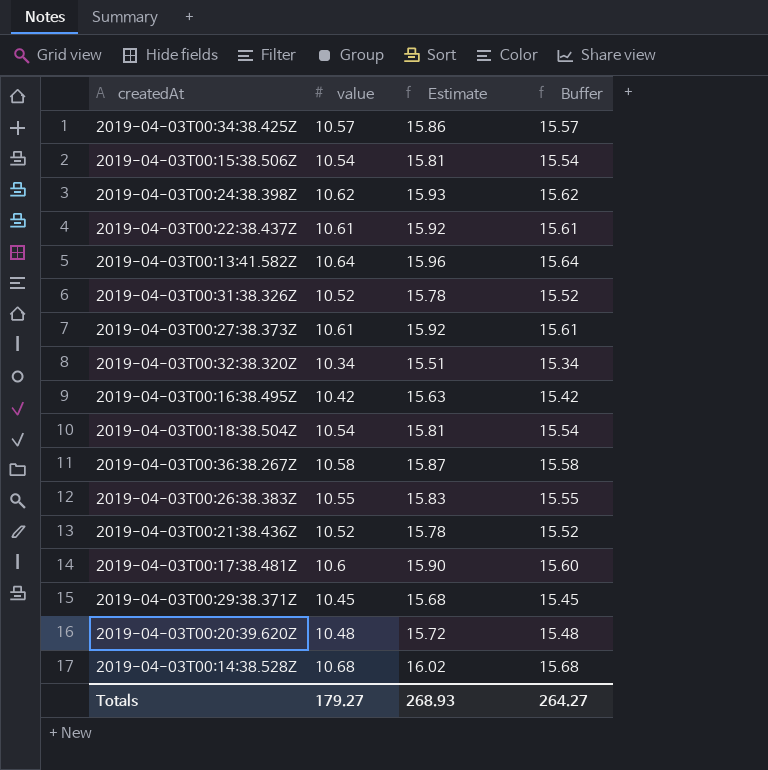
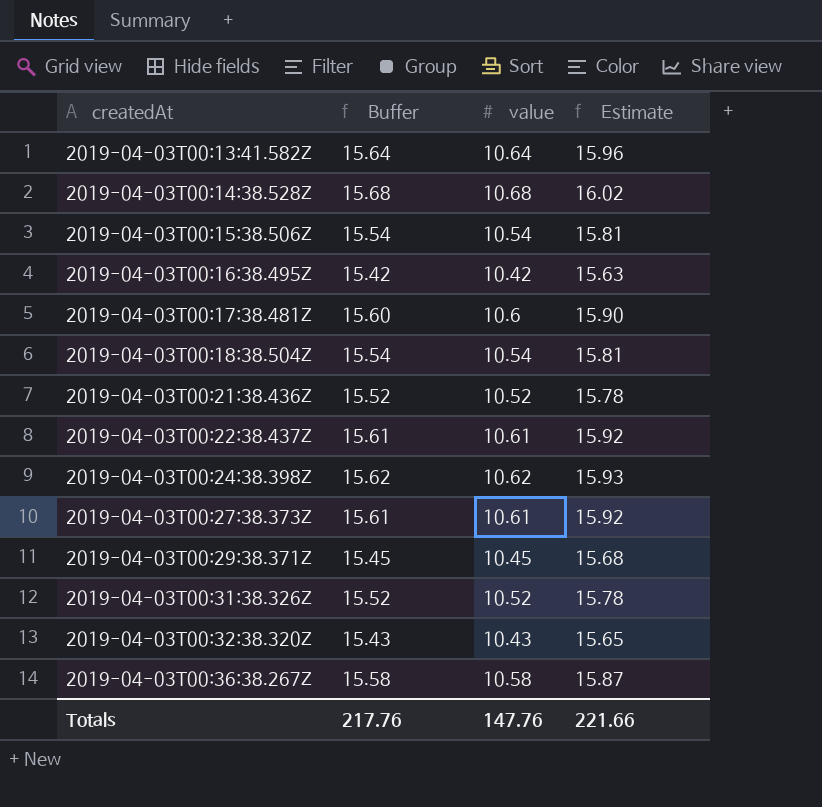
row order: none -> createdAt ascending
column Buffer | position: 4 -> 2
row 2019-04-03T00:34:38.425Z: 10.57 | 15.86 | 15.57 -> none
row 2019-04-03T00:26:38.383Z: 10.55 | 15.83 | 15.55 -> none
row 2019-04-03T00:20:39.620Z: 10.48 | 15.72 | 15.48 -> none
2019-04-03T00:32:38.320Z | Buffer: 15.34 -> 15.43
2019-04-03T00:32:38.320Z | value: 10.34 -> 10.43
2019-04-03T00:32:38.320Z | Estimate: 15.51 -> 15.65
Totals | Buffer: 264.27 -> 217.76
Totals | value: 179.27 -> 147.76
Totals | Estimate: 268.93 -> 221.66

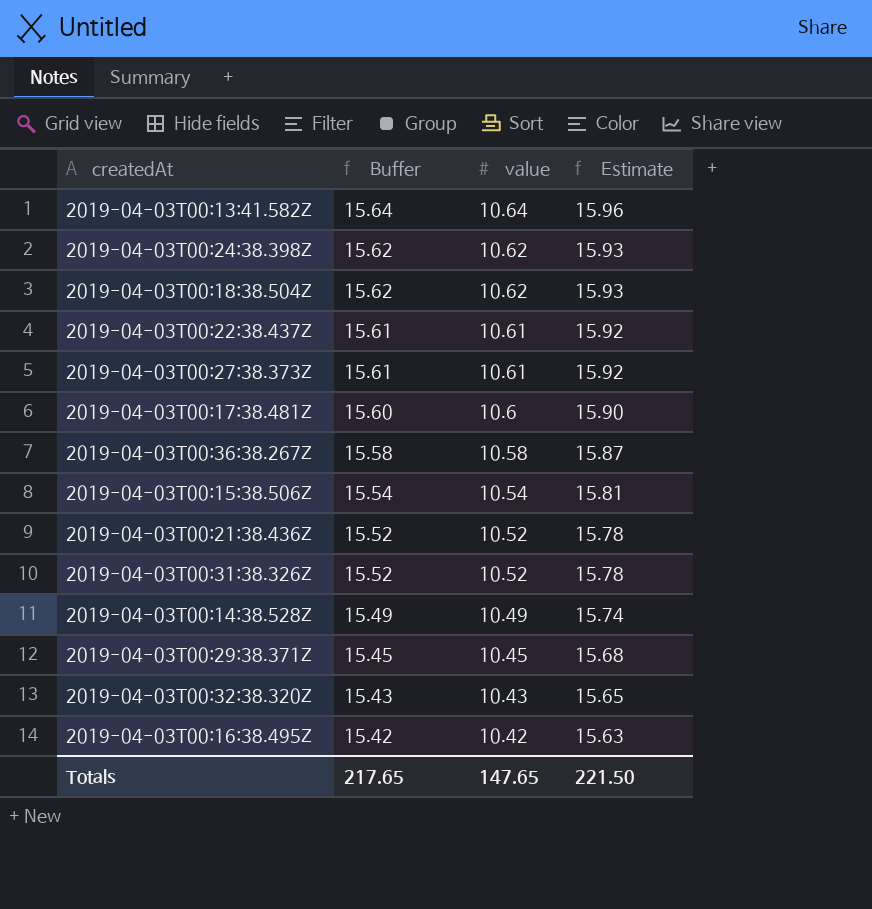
row order: createdAt ascending -> Buffer descending
2019-04-03T00:18:38.504Z | Buffer: 15.54 -> 15.62
2019-04-03T00:18:38.504Z | value: 10.54 -> 10.62
2019-04-03T00:18:38.504Z | Estimate: 15.81 -> 15.93
2019-04-03T00:14:38.528Z | Buffer: 15.68 -> 15.49
2019-04-03T00:14:38.528Z | value: 10.68 -> 10.49
2019-04-03T00:14:38.528Z | Estimate: 16.02 -> 15.74
Totals | Buffer: 217.76 -> 217.65
Totals | value: 147.76 -> 147.65
Totals | Estimate: 221.66 -> 221.50

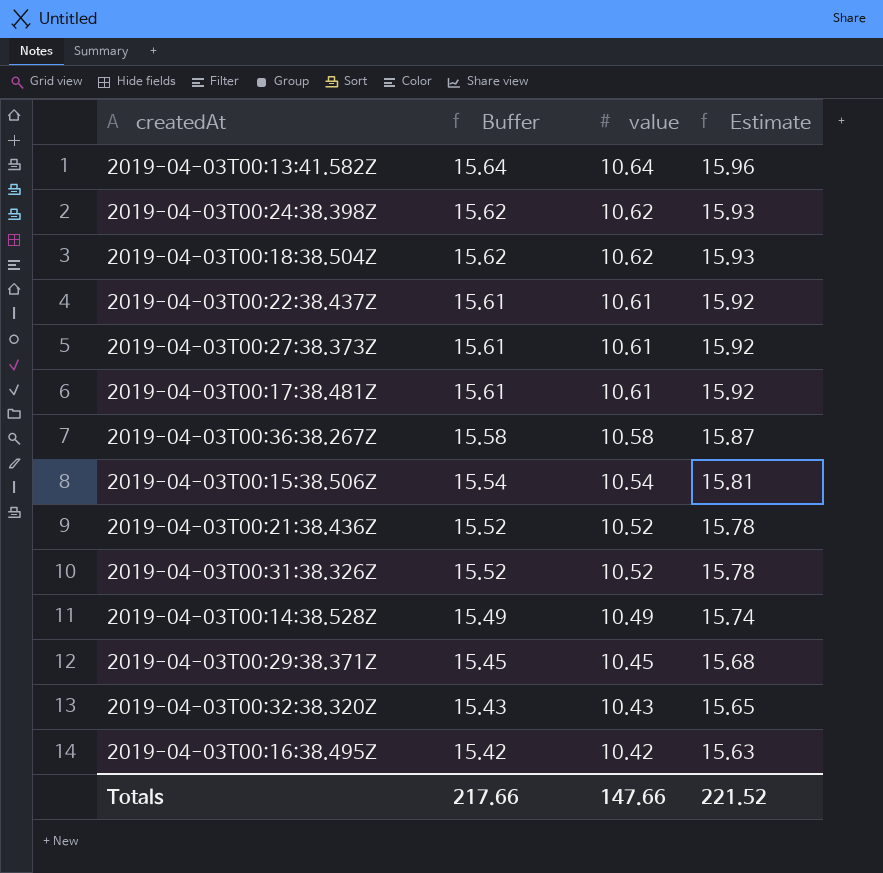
2019-04-03T00:17:38.481Z | Buffer: 15.60 -> 15.61
2019-04-03T00:17:38.481Z | value: 10.6 -> 10.61
2019-04-03T00:17:38.481Z | Estimate: 15.90 -> 15.92
Totals | Buffer: 217.65 -> 217.66
Totals | value: 147.65 -> 147.66
Totals | Estimate: 221.50 -> 221.52

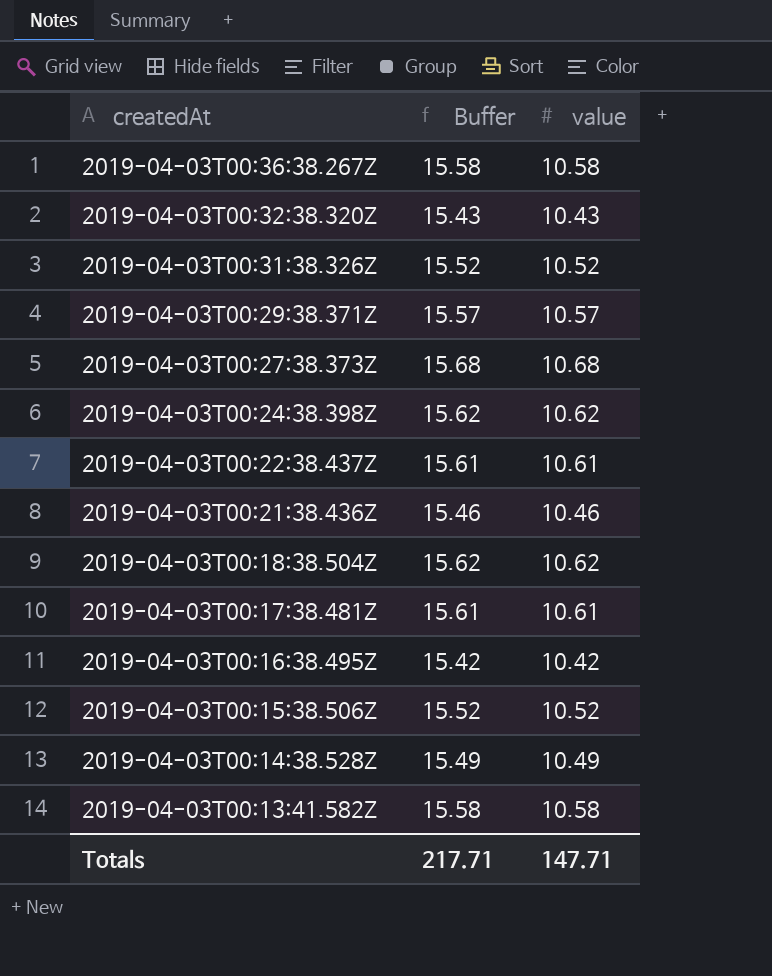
row order: Buffer descending -> createdAt descending
column Estimate | formula: [value] * 1.5 -> none
2019-04-03T00:29:38.371Z | Buffer: 15.45 -> 15.57
2019-04-03T00:29:38.371Z | value: 10.45 -> 10.57
2019-04-03T00:27:38.373Z | Buffer: 15.61 -> 15.68
2019-04-03T00:27:38.373Z | value: 10.61 -> 10.68
2019-04-03T00:21:38.436Z | Buffer: 15.52 -> 15.46
2019-04-03T00:21:38.436Z | value: 10.52 -> 10.46
2019-04-03T00:15:38.506Z | Buffer: 15.54 -> 15.52
2019-04-03T00:15:38.506Z | value: 10.54 -> 10.52
2019-04-03T00:13:41.582Z | Buffer: 15.64 -> 15.58
2019-04-03T00:13:41.582Z | value: 10.64 -> 10.58
Totals | Buffer: 217.66 -> 217.71
Totals | value: 147.66 -> 147.71

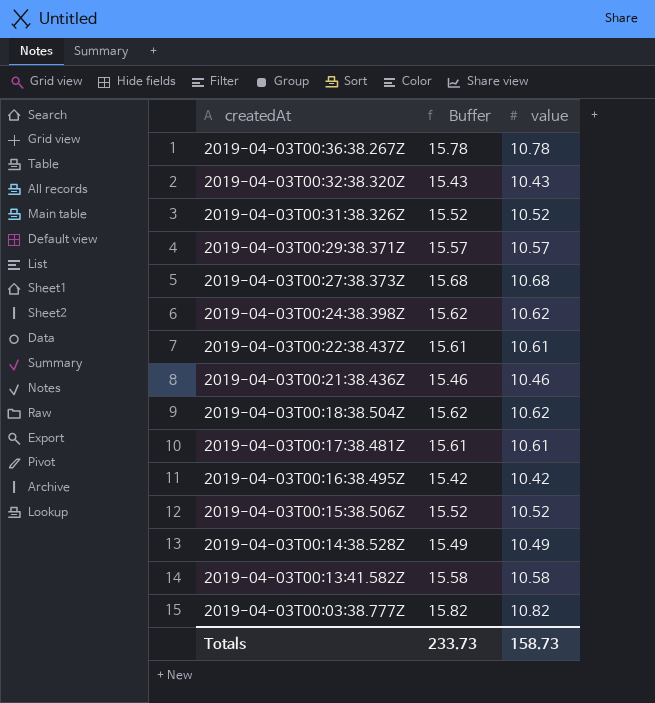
2019-04-03T00:36:38.267Z | Buffer: 15.58 -> 15.78
2019-04-03T00:36:38.267Z | value: 10.58 -> 10.78
row 2019-04-03T00:03:38.777Z: none -> 15.82 | 10.82
Totals | Buffer: 217.71 -> 233.73
Totals | value: 147.71 -> 158.73

